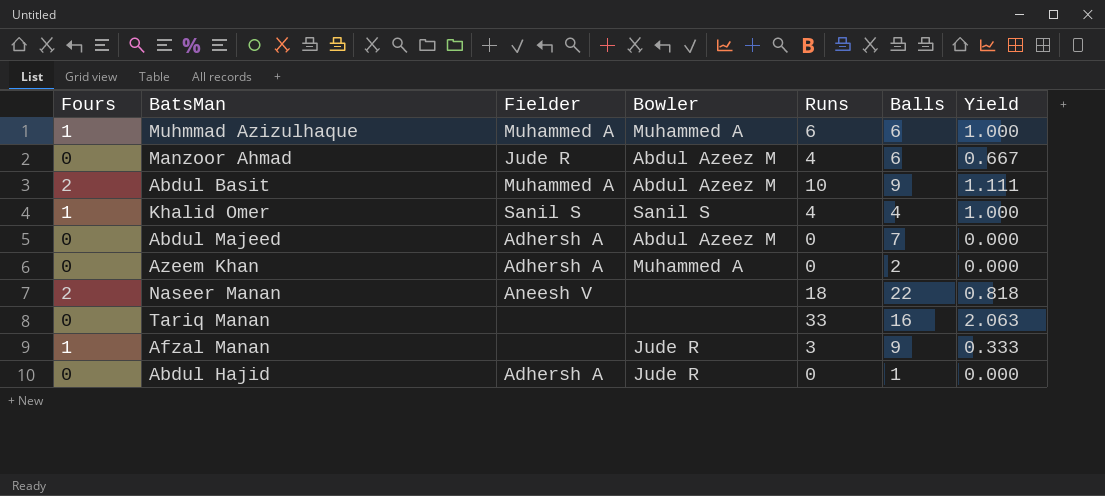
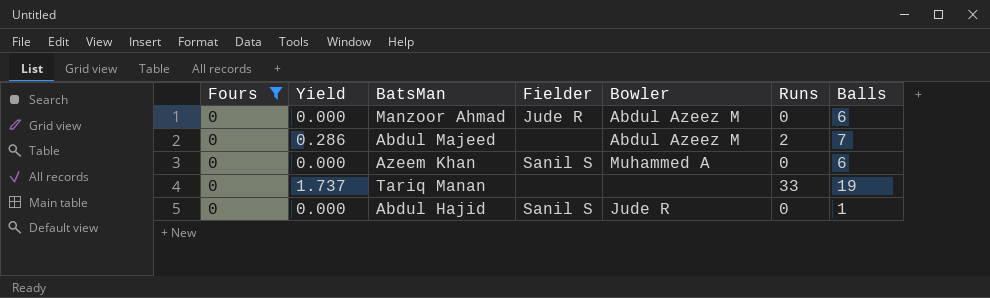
filter: none -> Fours = 0
column Yield | position: 7 -> 2
Manzoor Ahmad | Yield: 0.667 -> 0.000
Manzoor Ahmad | Runs: 4 -> 0
Abdul Majeed | Yield: 0.000 -> 0.286
Abdul Majeed | Fielder: Adhersh A -> none
Abdul Majeed | Runs: 0 -> 2
Azeem Khan | Fielder: Adhersh A -> Sanil S
Azeem Khan | Balls: 2 -> 6
Tariq Manan | Yield: 2.063 -> 1.737
Tariq Manan | Balls: 16 -> 19
Abdul Hajid | Fielder: Adhersh A -> Sanil S

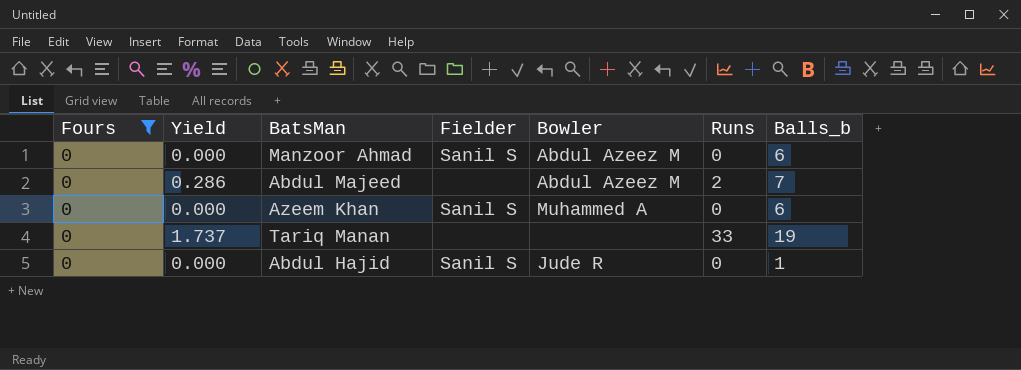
column name: Balls -> Balls_b
Manzoor Ahmad | Fielder: Jude R -> Sanil S

